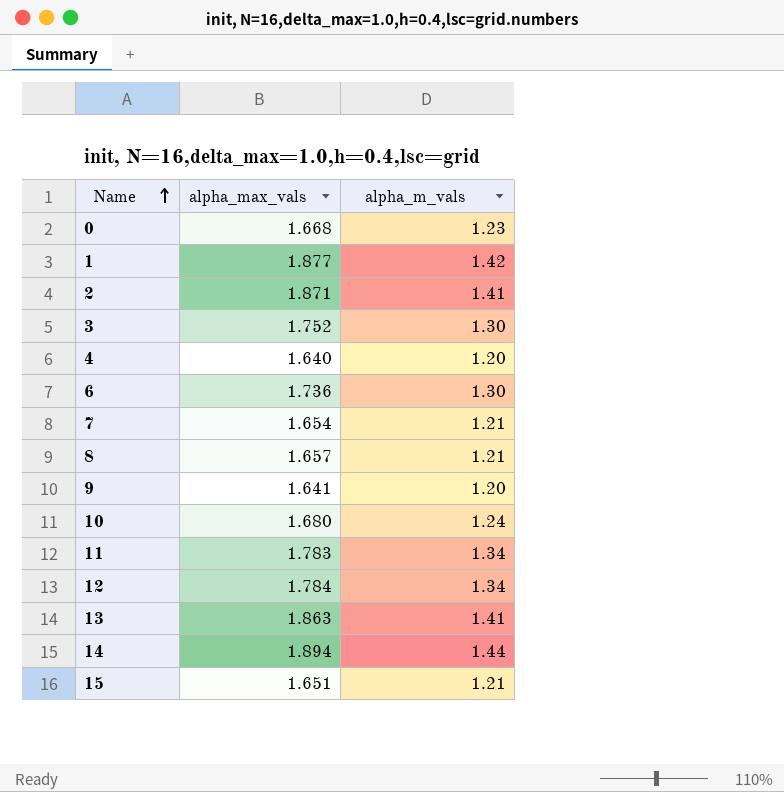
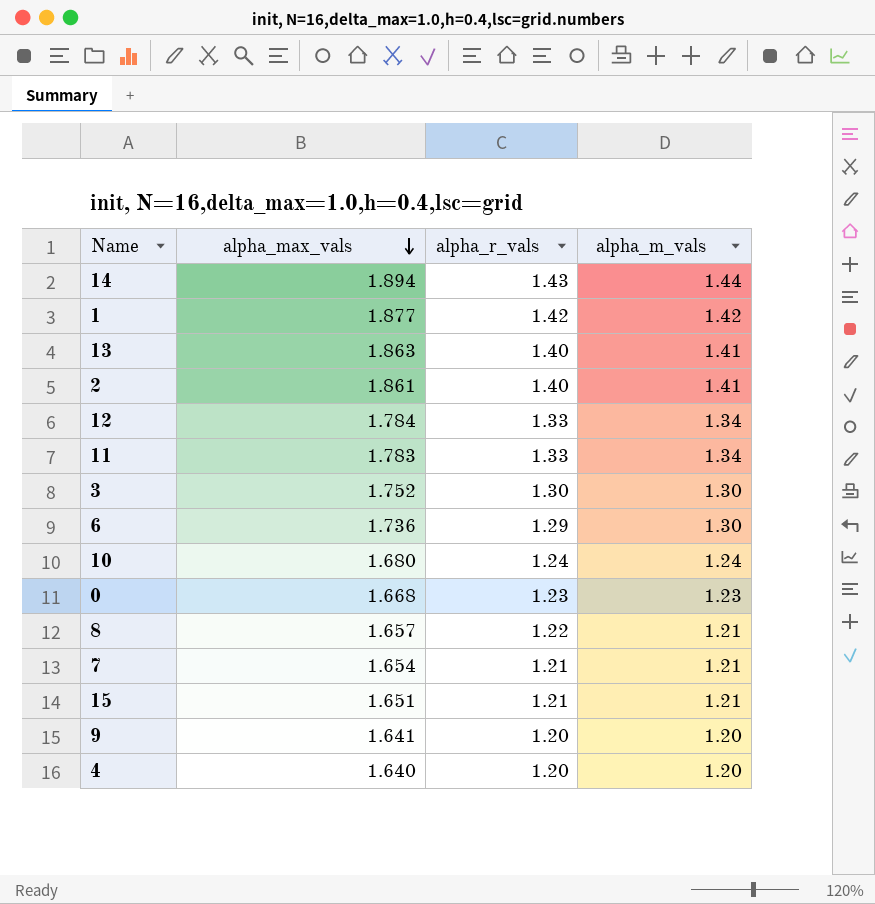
row order: Name ascending -> alpha_max_vals descending
column alpha_r_vals | position: none -> 3
2 | alpha_max_vals: 1.871 -> 1.861

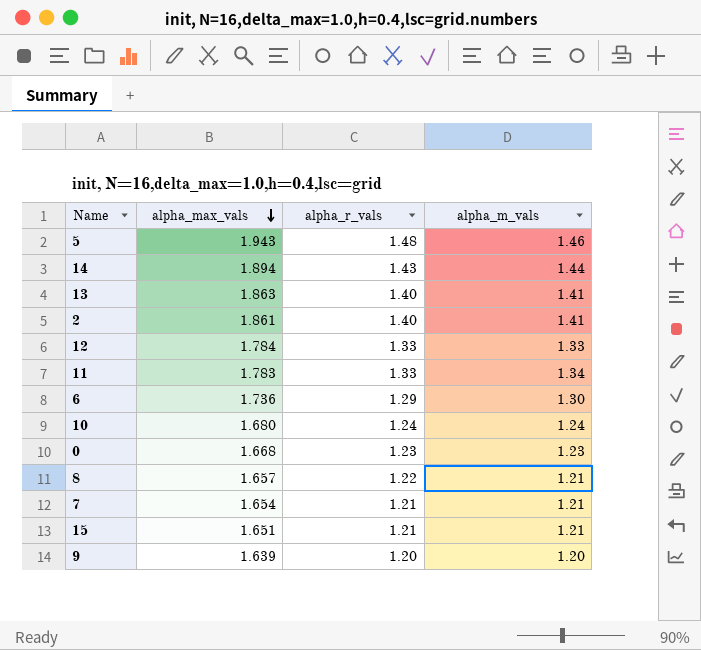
row 1: 1.877 | 1.42 | 1.42 -> none
row 3: 1.752 | 1.30 | 1.30 -> none
row 4: 1.640 | 1.20 | 1.20 -> none
row 5: none -> 1.943 | 1.48 | 1.46
12 | alpha_m_vals: 1.34 -> 1.33
9 | alpha_max_vals: 1.641 -> 1.639

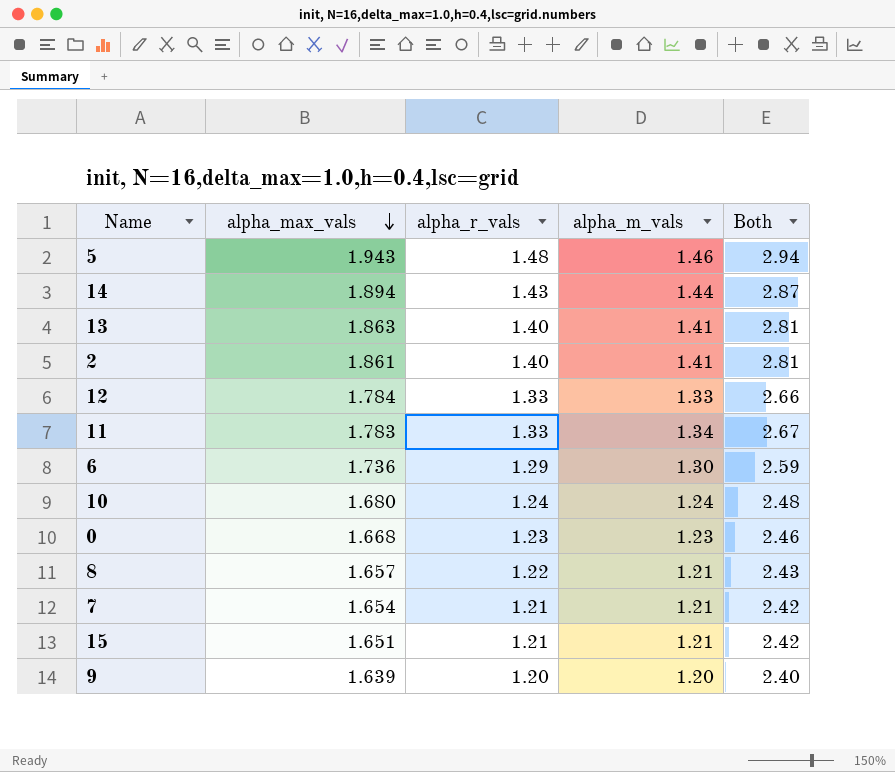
column Both | formula: none -> [alpha_r_vals] + [alpha_m_vals]

